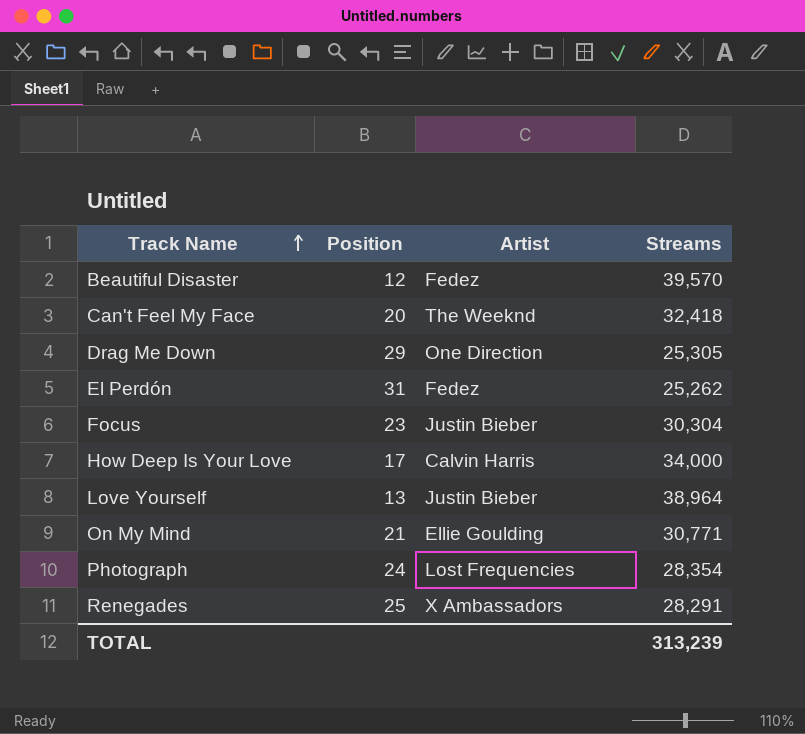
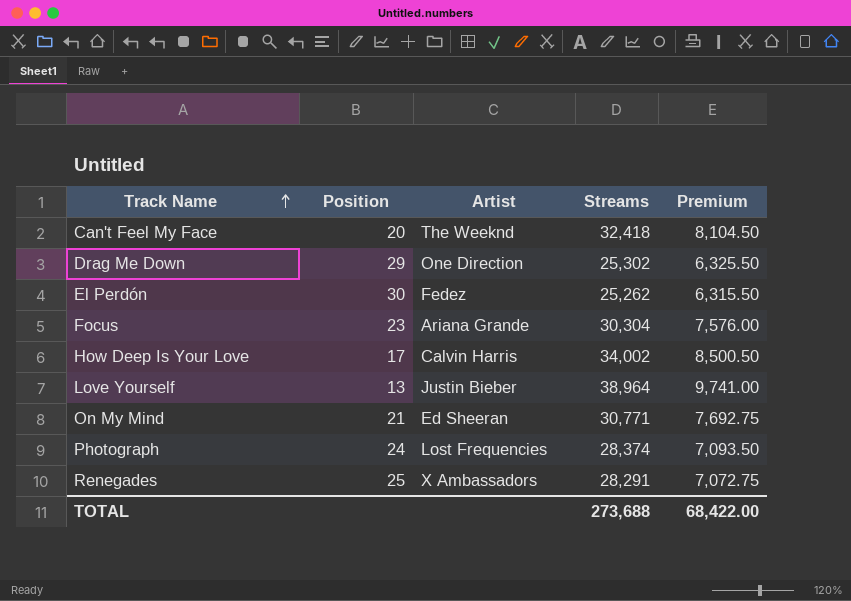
column Premium | formula: none -> [Streams] * 0.25
row Beautiful Disaster: 12 | Fedez | 39,570 -> none
Drag Me Down | Streams: 25,305 -> 25,302
El Perdón | Position: 31 -> 30
Focus | Artist: Justin Bieber -> Ariana Grande
How Deep Is Your Love | Streams: 34,000 -> 34,002
On My Mind | Artist: Ellie Goulding -> Ed Sheeran
Photograph | Streams: 28,354 -> 28,374
TOTAL | Streams: 313,239 -> 273,688

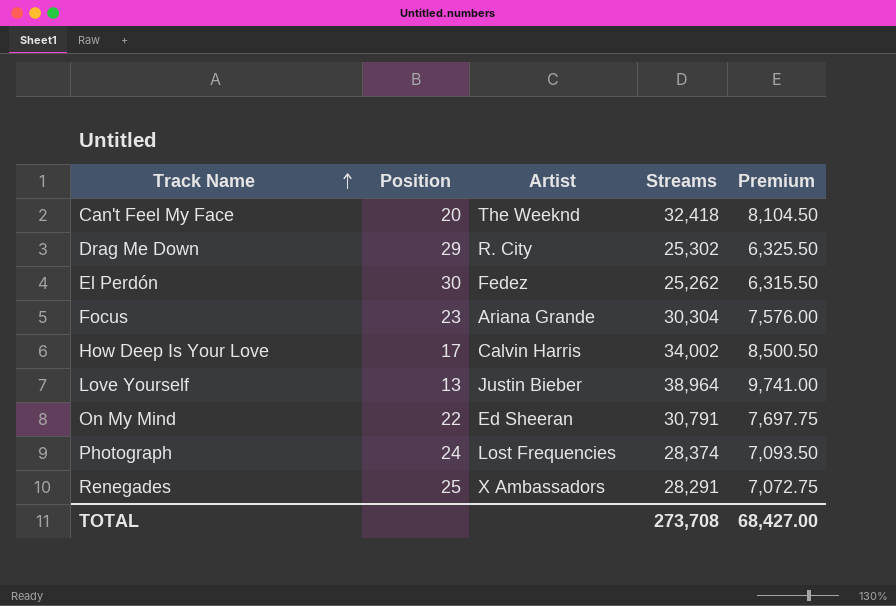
Drag Me Down | Artist: One Direction -> R. City
On My Mind | Position: 21 -> 22
On My Mind | Streams: 30,771 -> 30,791
On My Mind | Premium: 7,692.75 -> 7,697.75
TOTAL | Streams: 273,688 -> 273,708
TOTAL | Premium: 68,422.00 -> 68,427.00

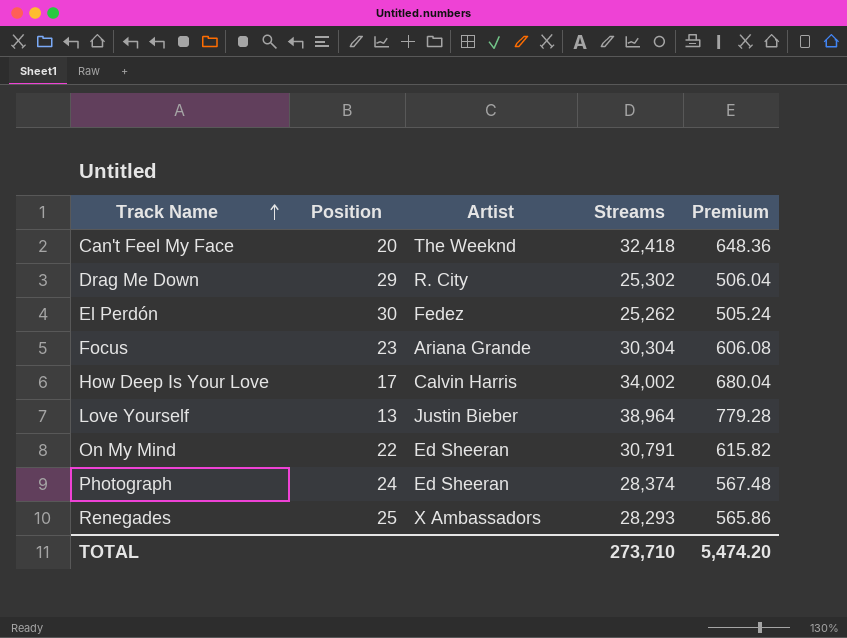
column Premium | formula: [Streams] * 0.25 -> [Streams] * 0.02
Photograph | Artist: Lost Frequencies -> Ed Sheeran
Renegades | Streams: 28,291 -> 28,293
TOTAL | Streams: 273,708 -> 273,710
TOTAL | Premium: 68,427.00 -> 5,474.20

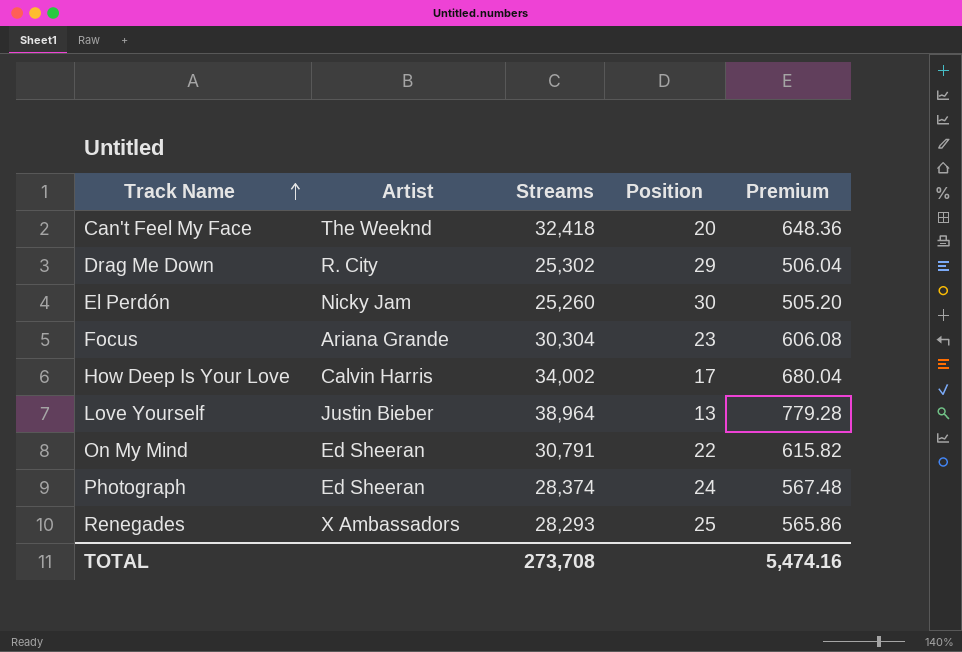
column Position | position: 2 -> 4
El Perdón | Artist: Fedez -> Nicky Jam
El Perdón | Streams: 25,262 -> 25,260
El Perdón | Premium: 505.24 -> 505.20
TOTAL | Streams: 273,710 -> 273,708
TOTAL | Premium: 5,474.20 -> 5,474.16

